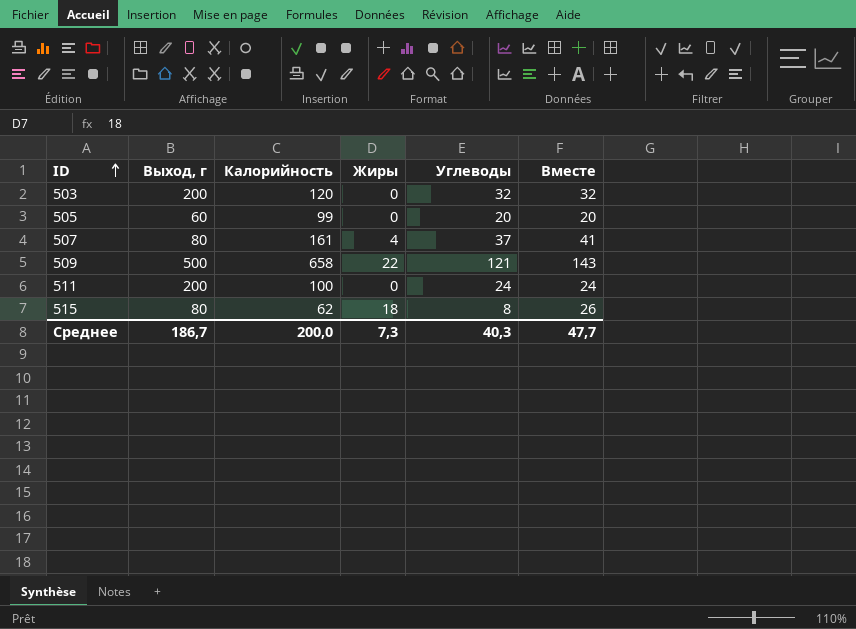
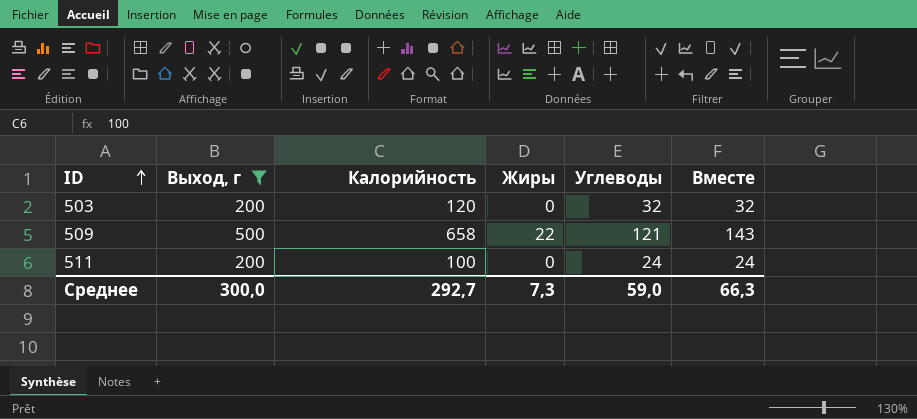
filter: none -> Выход, г >= 200
Среднее | Выход, г: 186,7 -> 300,0
Среднее | Калорийность: 200,0 -> 292,7
Среднее | Углеводы: 40,3 -> 59,0
Среднее | Вместе: 47,7 -> 66,3

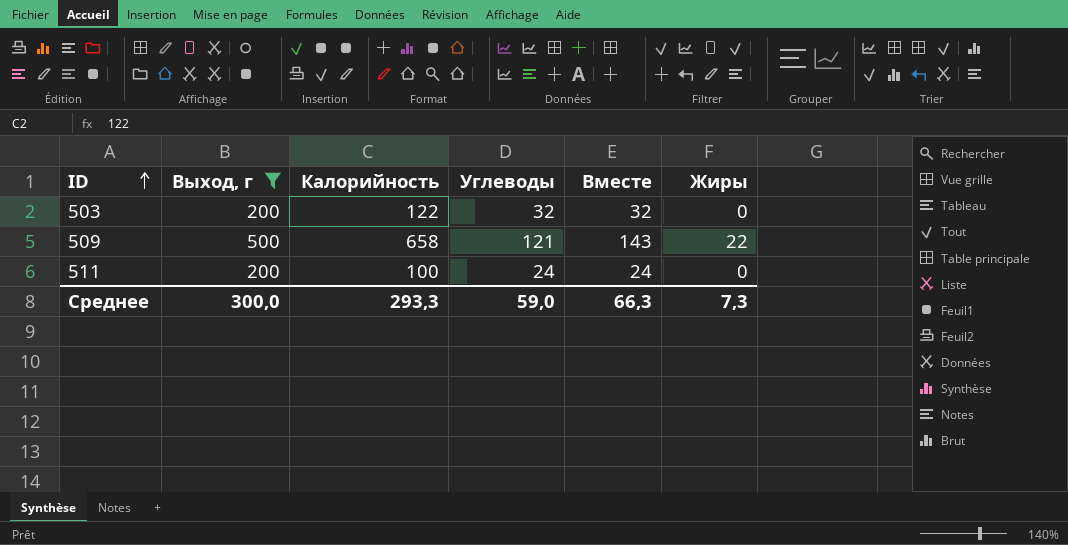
column Жиры | position: 4 -> 6
503 | Калорийность: 120 -> 122
Среднее | Калорийность: 292,7 -> 293,3

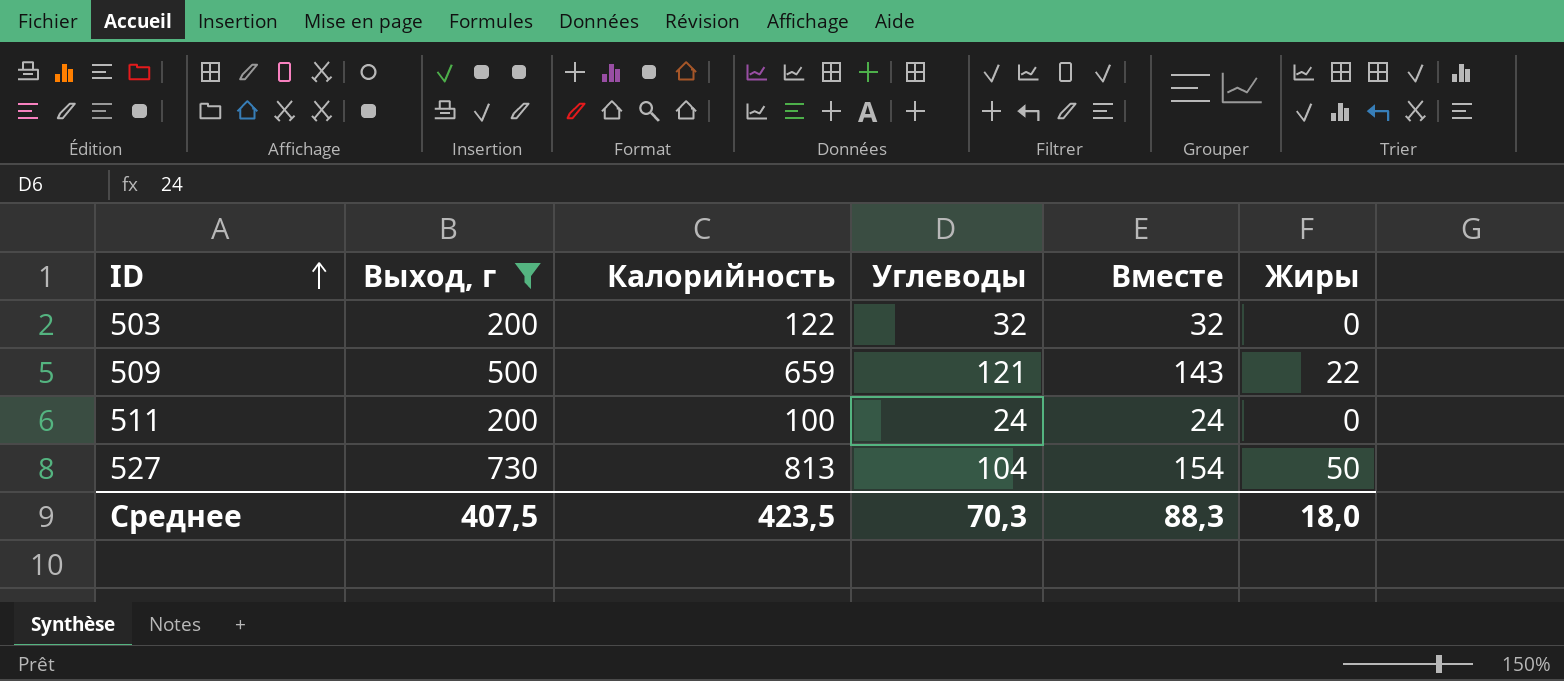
509 | Калорийность: 658 -> 659
row 527: none -> 730 | 813 | 104 | 154 | 50
Среднее | Выход, г: 300,0 -> 407,5
Среднее | Калорийность: 293,3 -> 423,5
Среднее | Углеводы: 59,0 -> 70,3
Среднее | Вместе: 66,3 -> 88,3
Среднее | Жиры: 7,3 -> 18,0

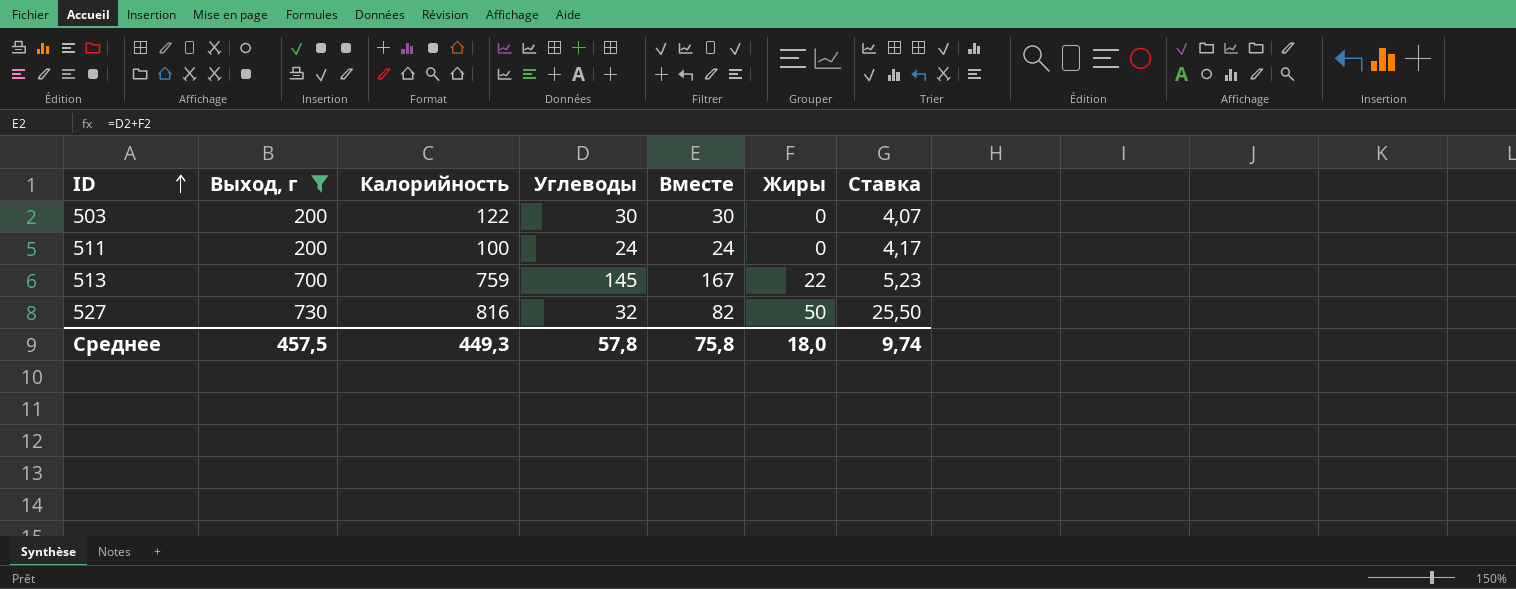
column Ставка | formula: none -> [Калорийность] / [Углеводы]
row 509: 500 | 659 | 121 | 143 | 22 -> none
503 | Углеводы: 32 -> 30
503 | Вместе: 32 -> 30
row 513: none -> 700 | 759 | 145 | 167 | 22 | 5,23
527 | Калорийность: 813 -> 816
527 | Углеводы: 104 -> 32
527 | Вместе: 154 -> 82
Среднее | Выход, г: 407,5 -> 457,5
Среднее | Калорийность: 423,5 -> 449,3
Среднее | Углеводы: 70,3 -> 57,8
Среднее | Вместе: 88,3 -> 75,8

